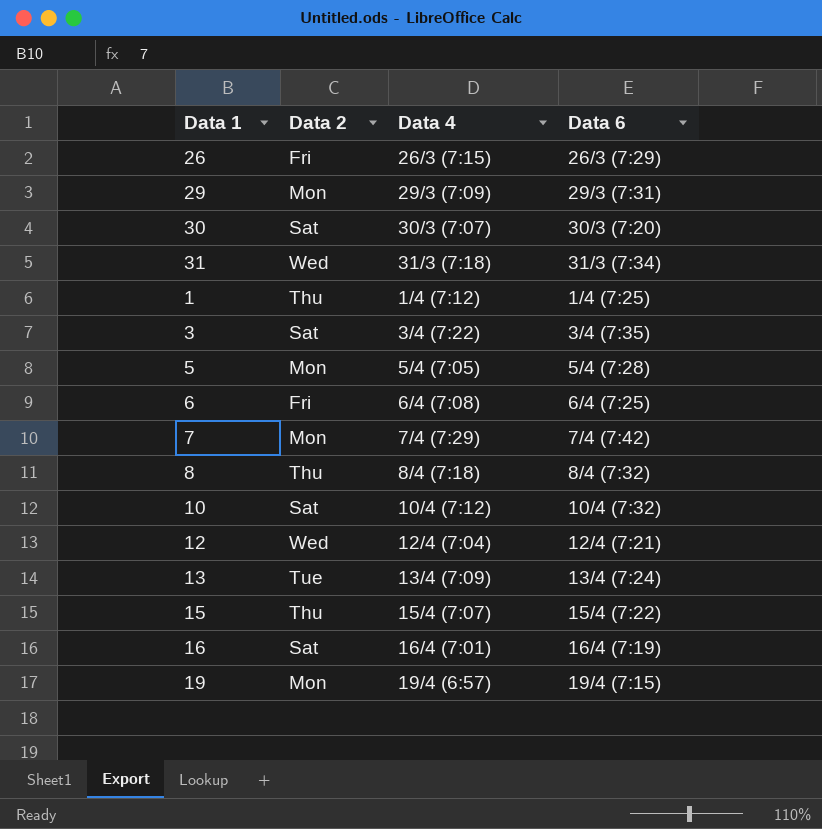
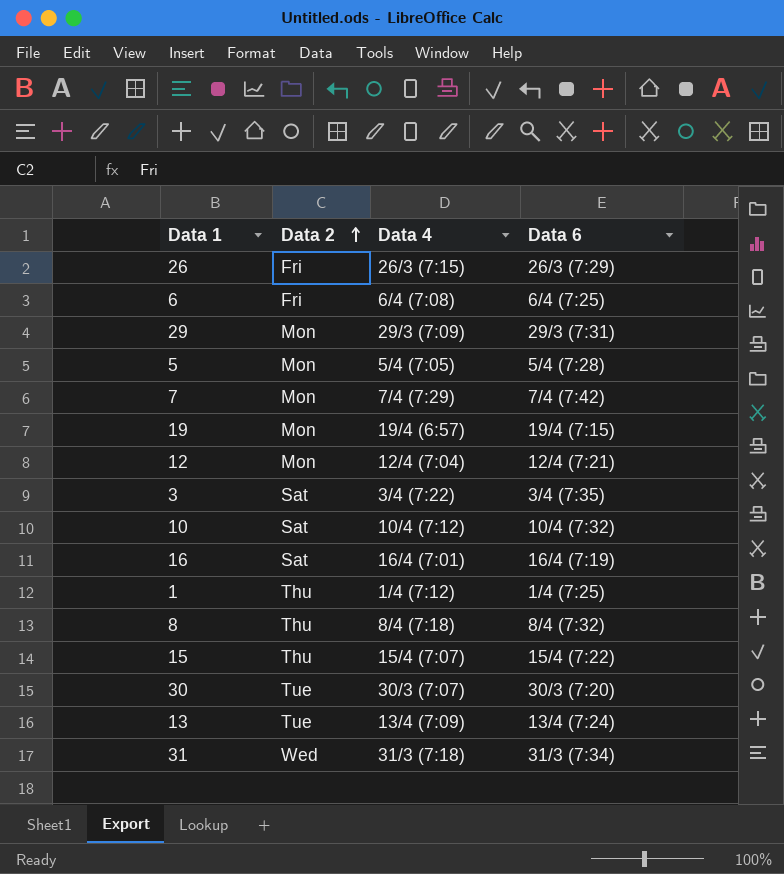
row order: none -> Data 2 ascending
12 | Data 2: Wed -> Mon
30 | Data 2: Sat -> Tue

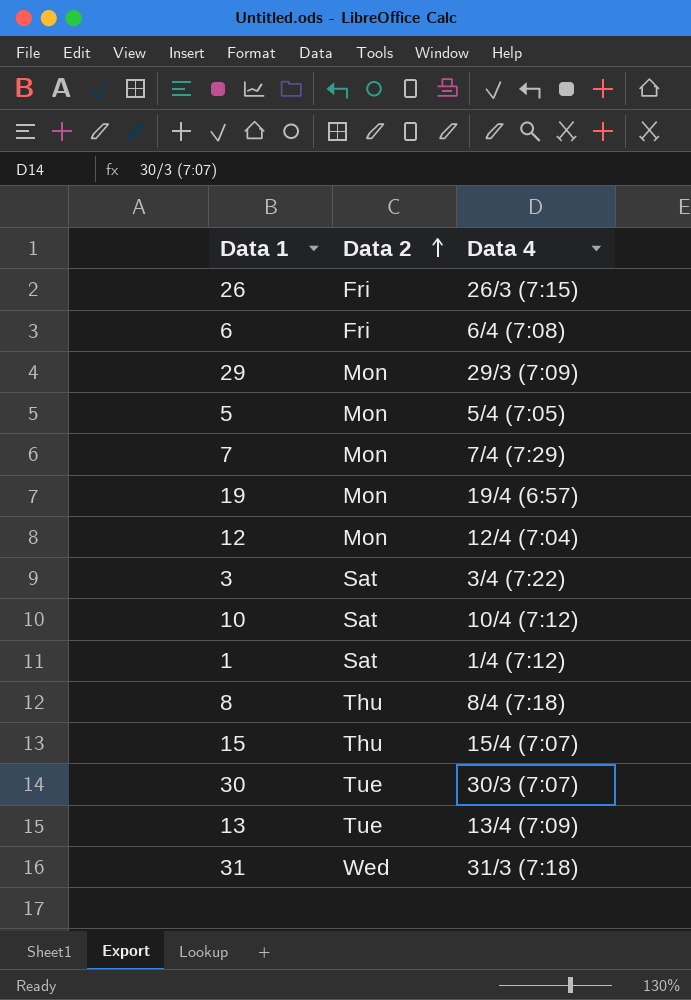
column Data 6 | position: 4 -> none
row 16: Sat | 16/4 (7:01) | 16/4 (7:19) -> none
1 | Data 2: Thu -> Sat

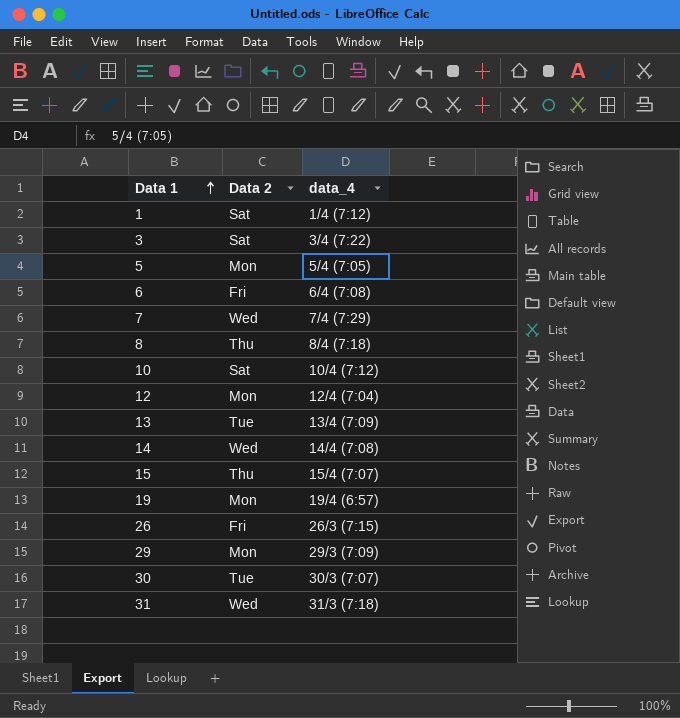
row order: Data 2 ascending -> Data 1 ascending
column name: Data 4 -> data_4
7 | Data 2: Mon -> Wed
row 14: none -> Wed | 14/4 (7:08)

